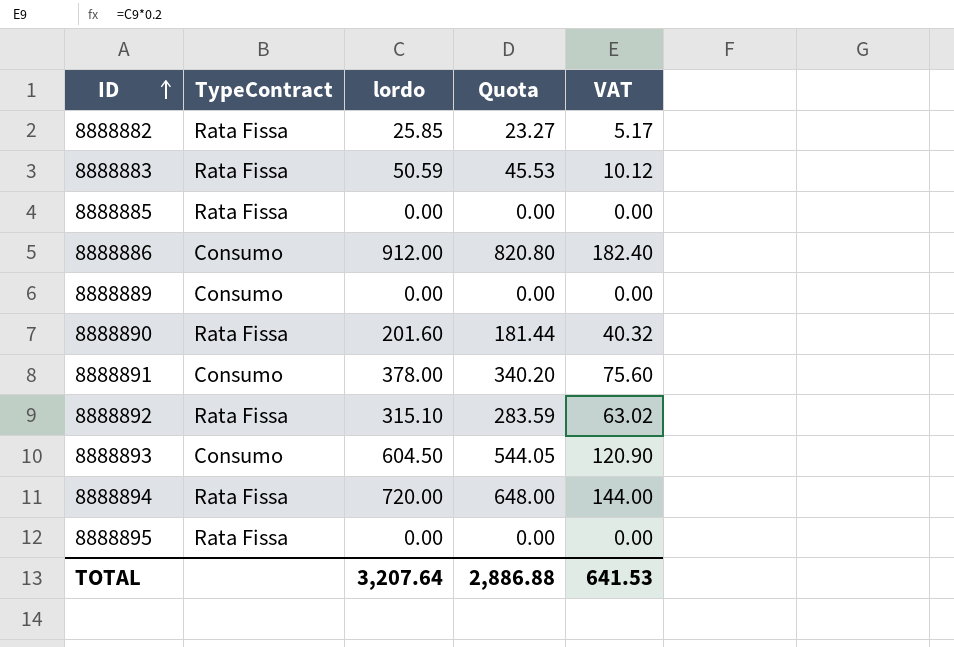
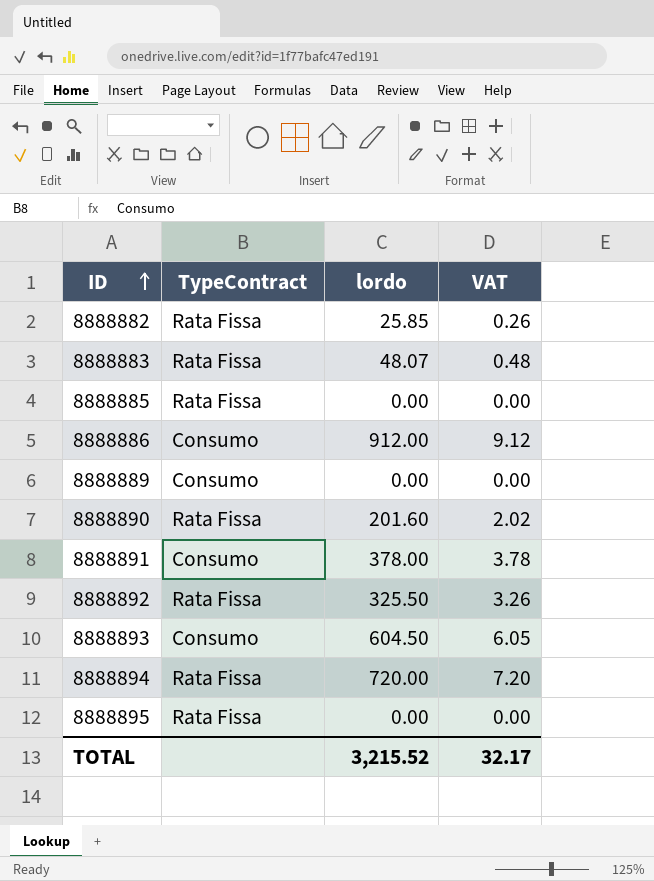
column Quota | formula: [lordo] * 0.9 -> none
column VAT | formula: [lordo] * 0.2 -> [lordo] * 0.01
8888883 | lordo: 50.59 -> 48.07
8888892 | lordo: 315.10 -> 325.50
TOTAL | lordo: 3,207.64 -> 3,215.52
TOTAL | VAT: 641.53 -> 32.17

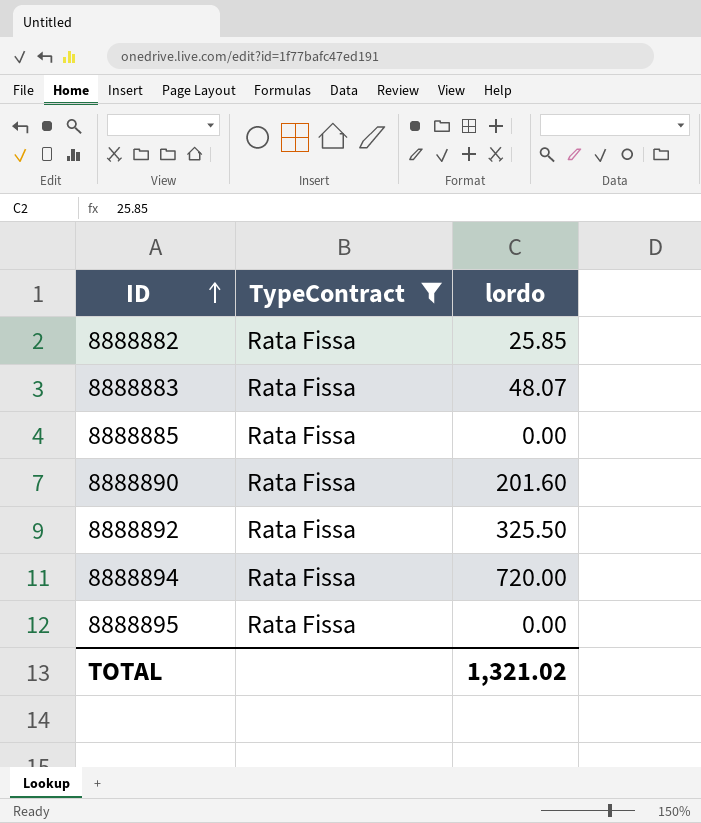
filter: none -> TypeContract = Rata Fissa
column VAT | formula: [lordo] * 0.01 -> none
TOTAL | lordo: 3,215.52 -> 1,321.02

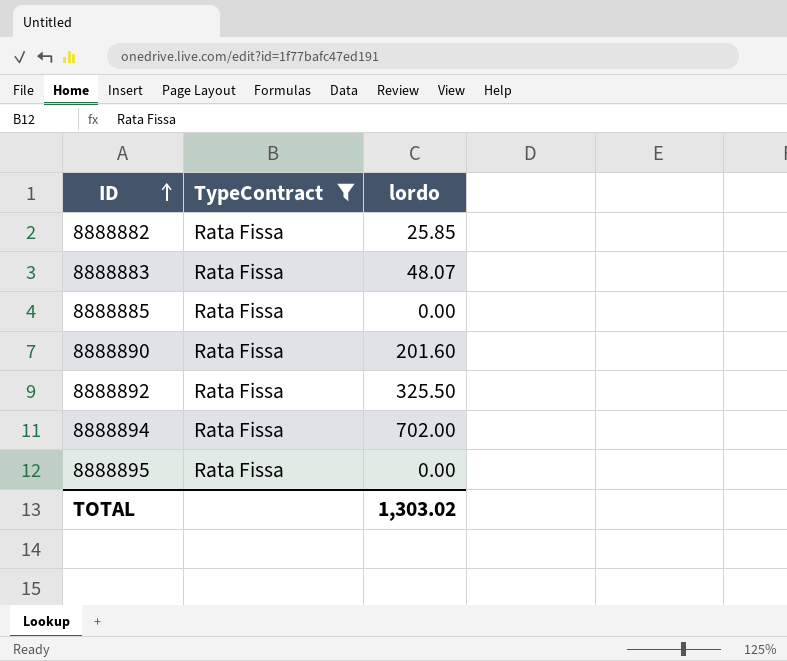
8888894 | lordo: 720.00 -> 702.00
TOTAL | lordo: 1,321.02 -> 1,303.02

